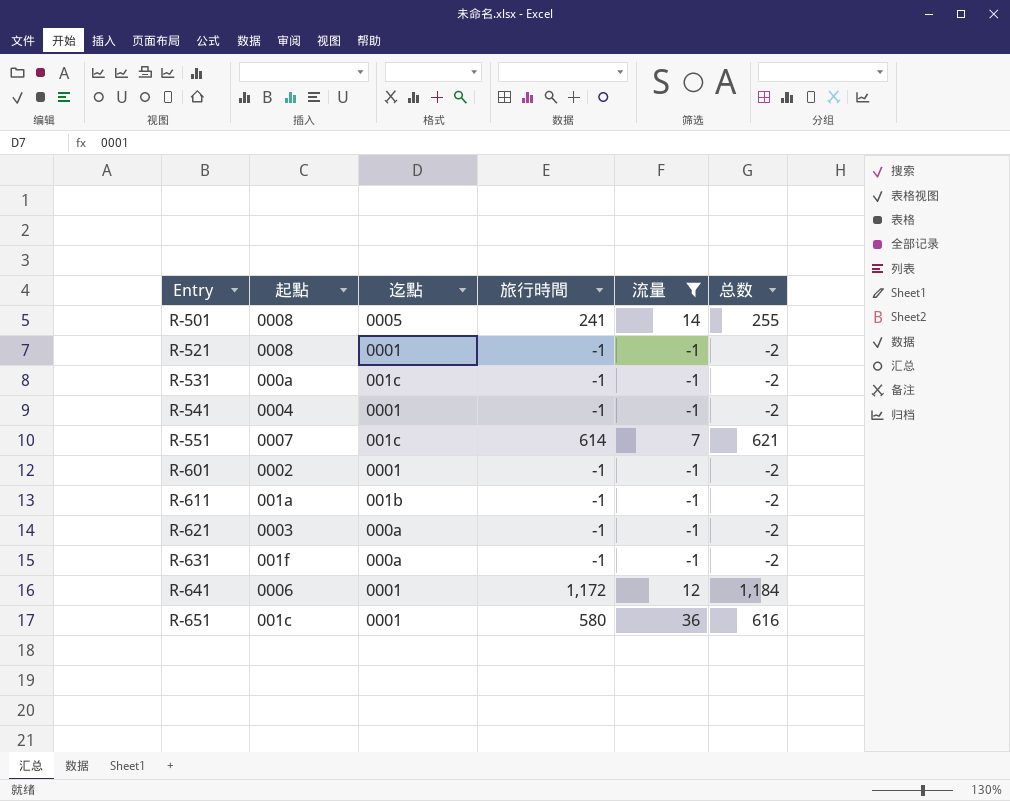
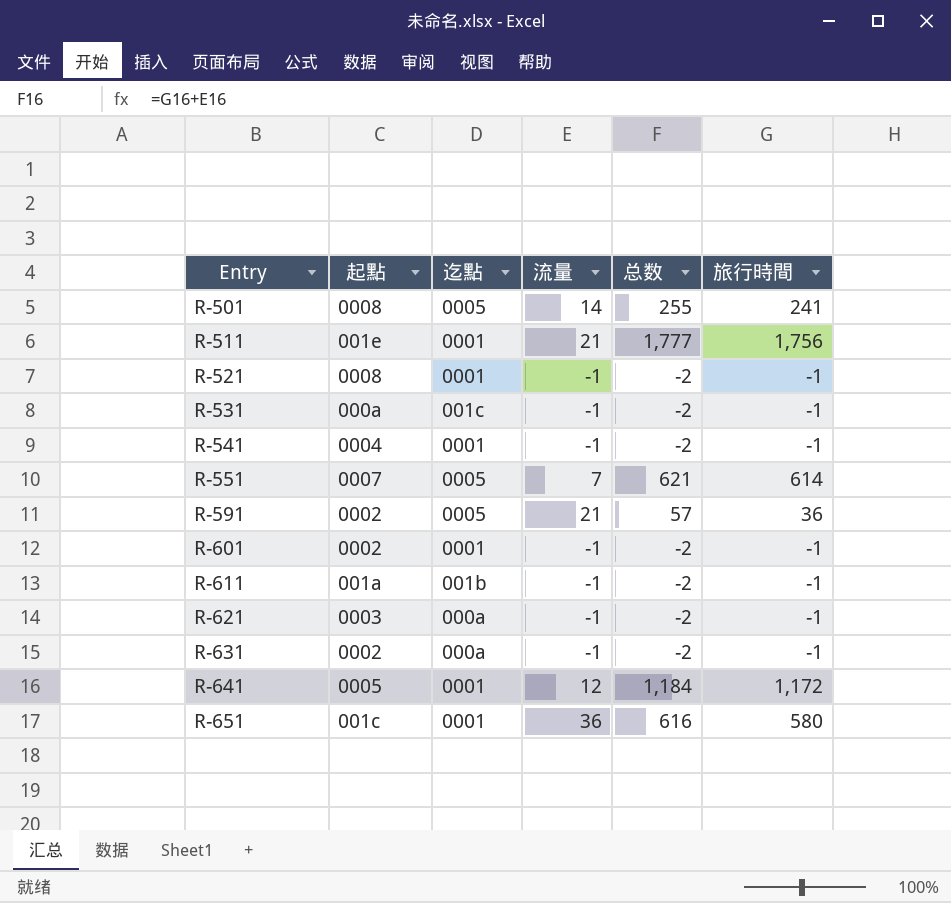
filter: 流量 != 21 -> none
column 旅行時間 | position: 4 -> 6
R-551 | 迄點: 001c -> 0005
R-631 | 起點: 001f -> 0002
R-641 | 起點: 0006 -> 0005

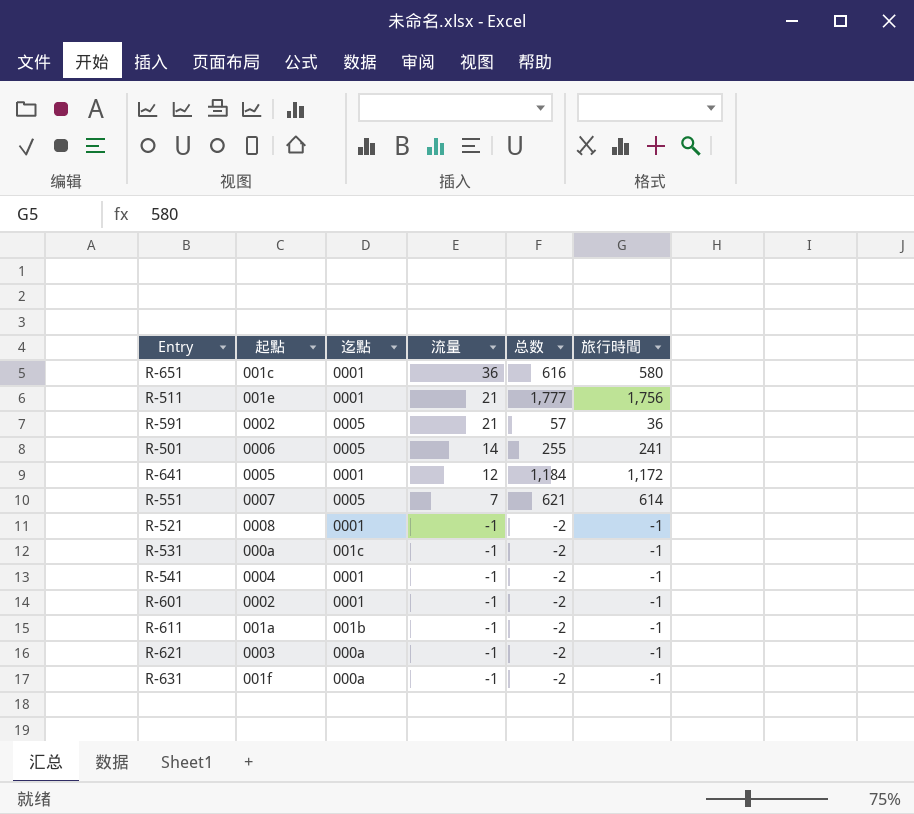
row order: Entry ascending -> 流量 descending
R-501 | 起點: 0008 -> 0006
R-631 | 起點: 0002 -> 001f

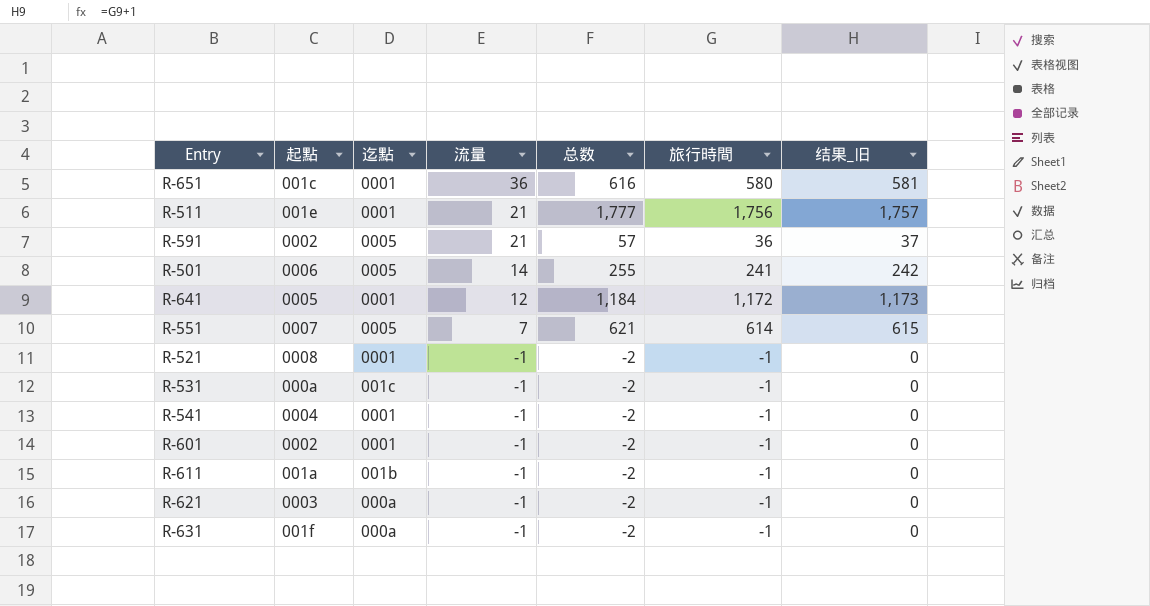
column 结果_旧 | formula: none -> [旅行時間] + 1

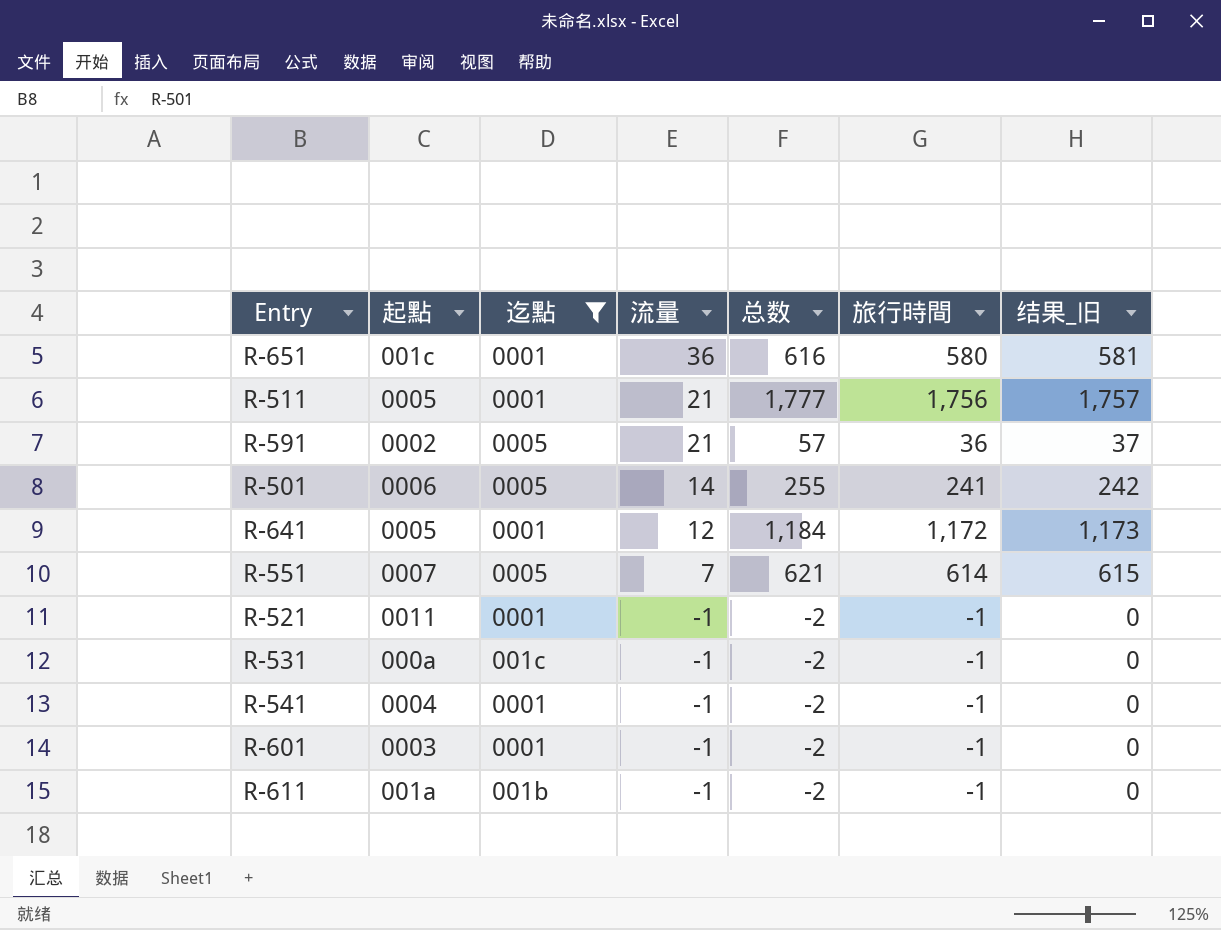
filter: none -> 迄點 != 000a
R-511 | 起點: 001e -> 0005
R-521 | 起點: 0008 -> 0011
R-601 | 起點: 0002 -> 0003

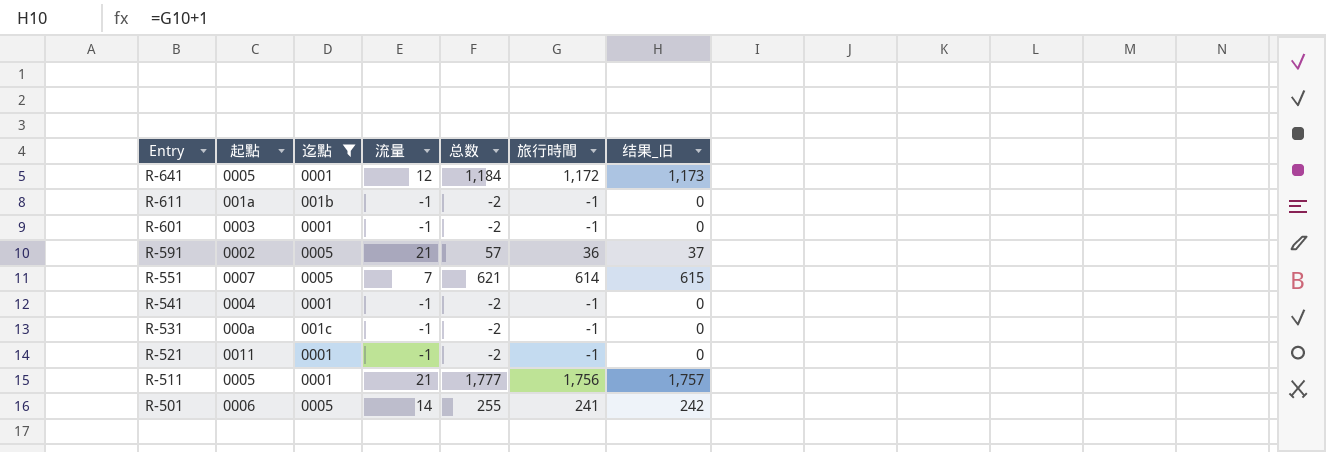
row order: 流量 descending -> Entry descending
row R-651: 001c | 0001 | 36 | 616 | 580 | 581 -> none

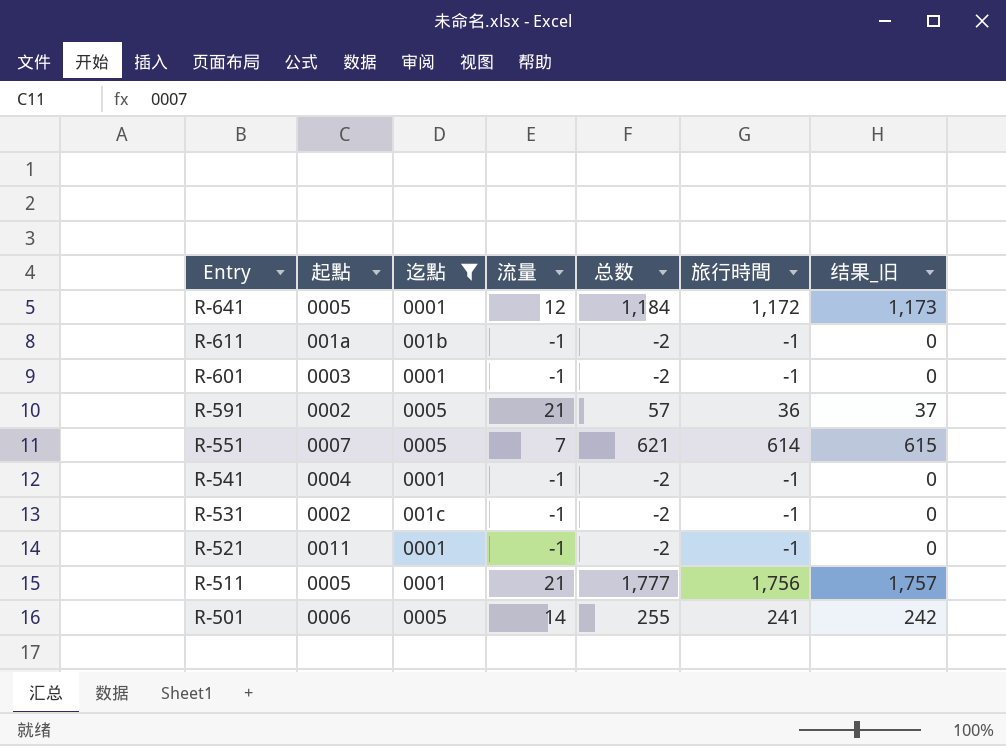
R-531 | 起點: 000a -> 0002

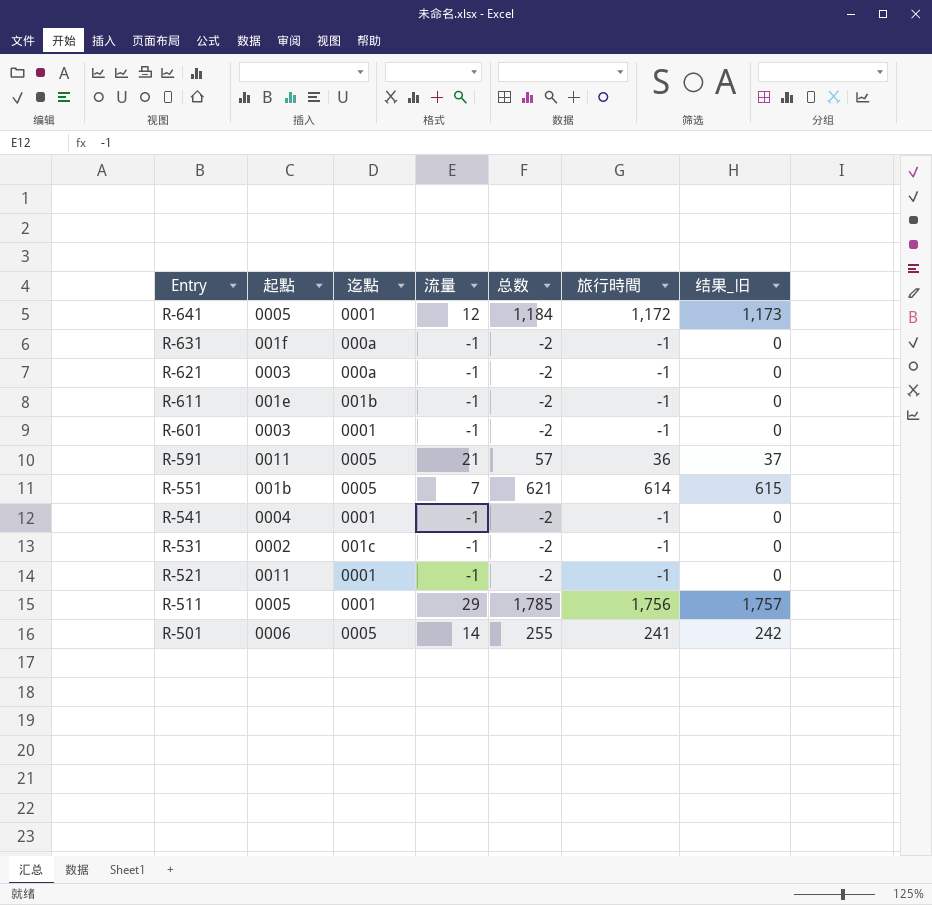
filter: 迄點 != 000a -> none
R-611 | 起點: 001a -> 001e
R-591 | 起點: 0002 -> 0011
R-551 | 起點: 0007 -> 001b
R-511 | 流量: 21 -> 29
R-511 | 总数: 1,777 -> 1,785

